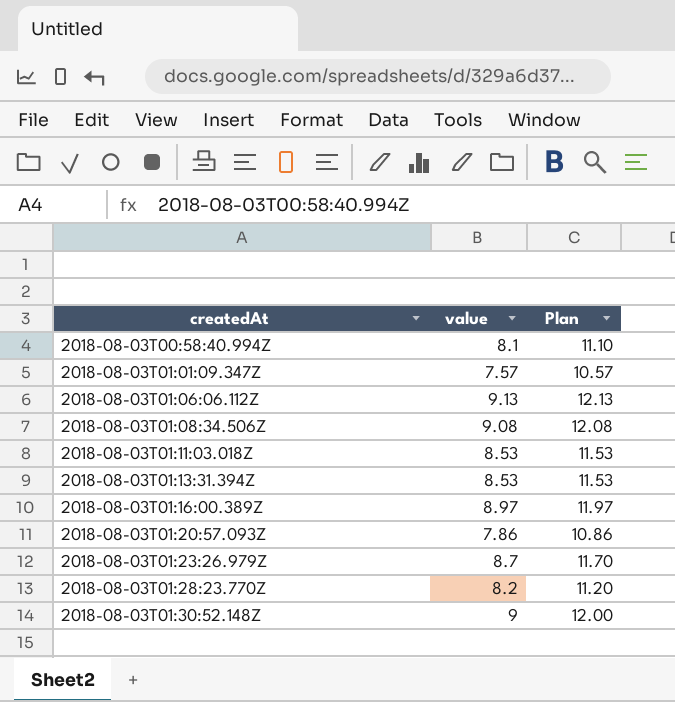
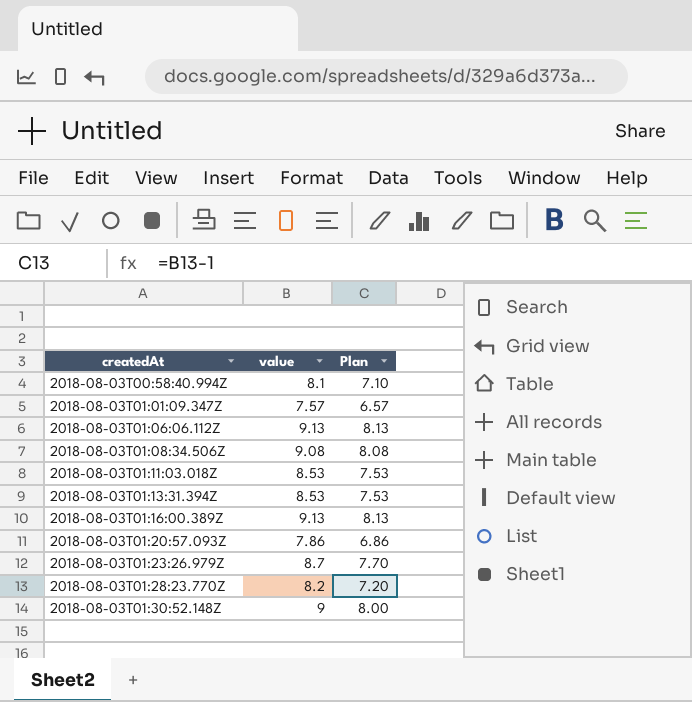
column Plan | formula: [value] + 3 -> [value] - 1
2018-08-03T01:16:00.389Z | value: 8.97 -> 9.13

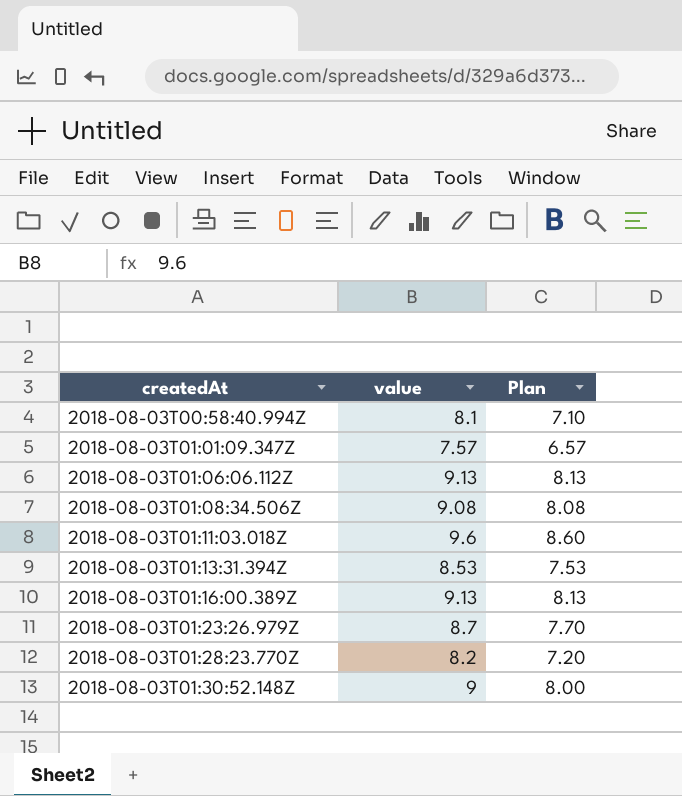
row 2018-08-03T01:20:57.093Z: 7.86 | 6.86 -> none
2018-08-03T01:11:03.018Z | value: 8.53 -> 9.6
2018-08-03T01:11:03.018Z | Plan: 7.53 -> 8.60

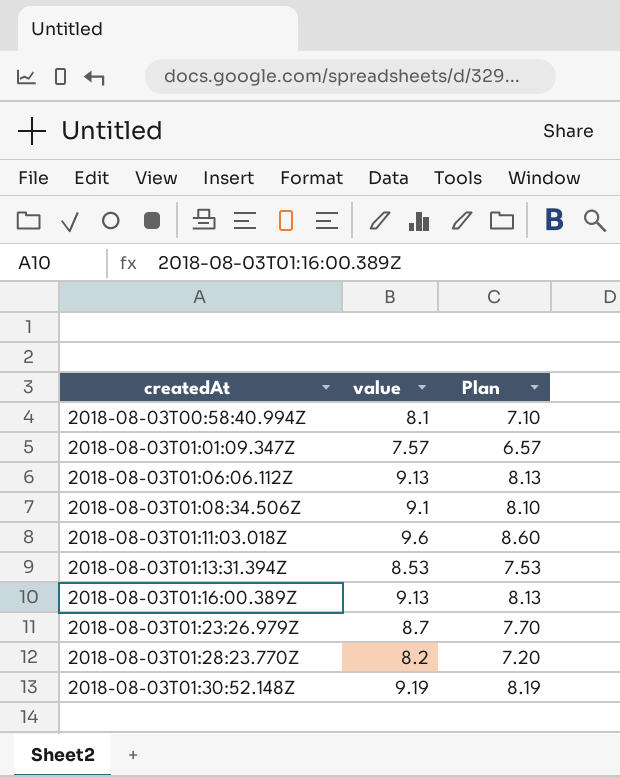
2018-08-03T01:08:34.506Z | value: 9.08 -> 9.1
2018-08-03T01:08:34.506Z | Plan: 8.08 -> 8.10
2018-08-03T01:30:52.148Z | value: 9 -> 9.19
2018-08-03T01:30:52.148Z | Plan: 8.00 -> 8.19

